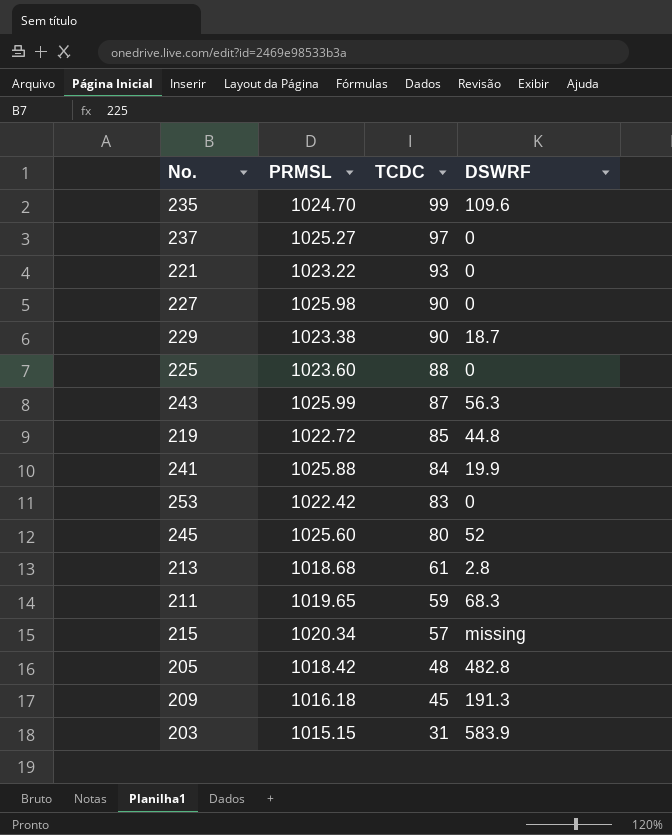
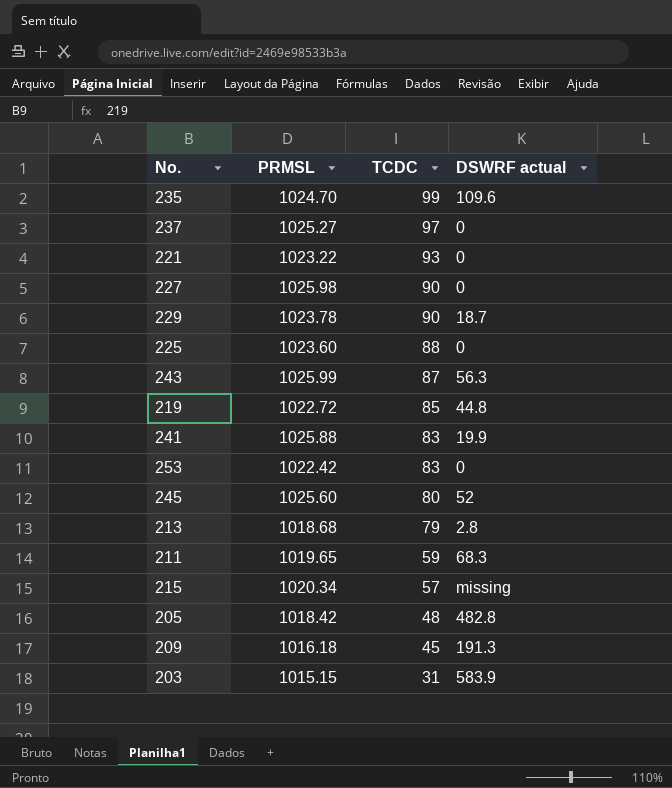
column name: DSWRF -> DSWRF actual
229 | PRMSL: 1023.38 -> 1023.78
241 | TCDC: 84 -> 83
213 | TCDC: 61 -> 79

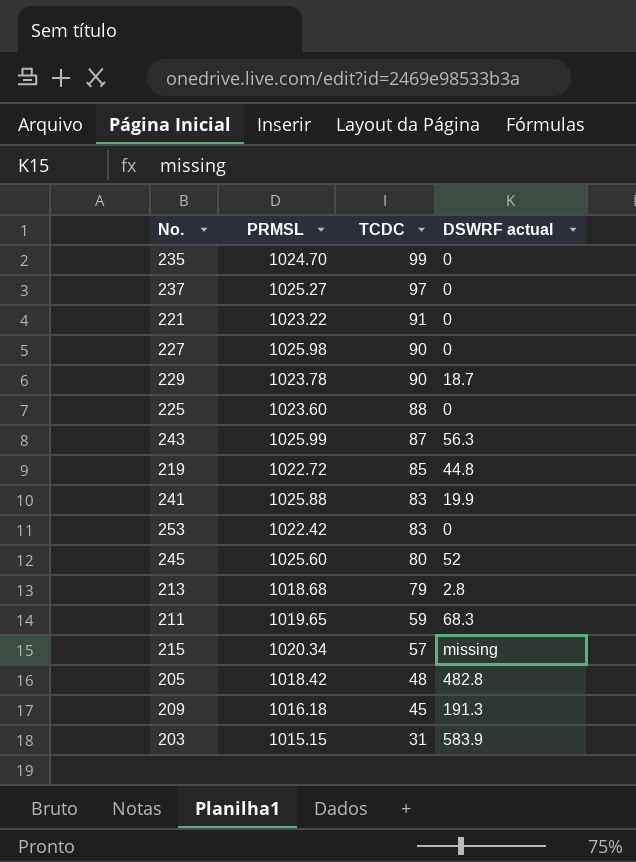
235 | DSWRF actual: 109.6 -> 0
221 | TCDC: 93 -> 91

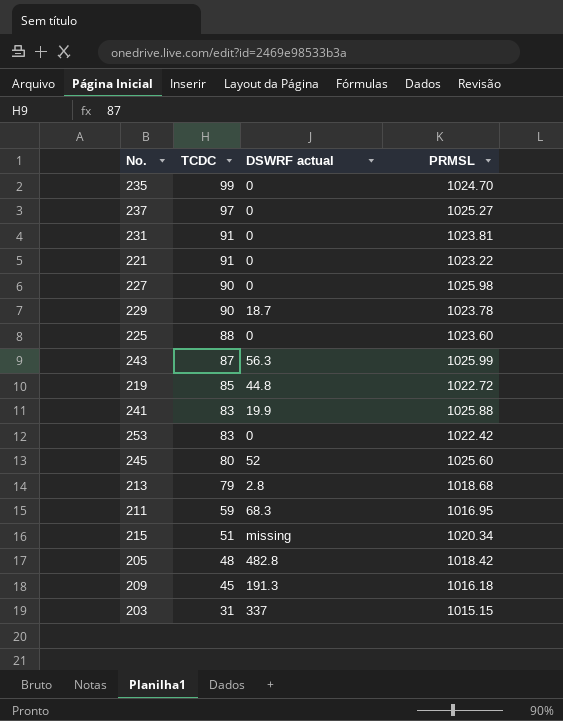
column PRMSL | position: 2 -> 4
row 231: none -> 91 | 0 | 1023.81
211 | PRMSL: 1019.65 -> 1016.95
215 | TCDC: 57 -> 51
203 | DSWRF actual: 583.9 -> 337

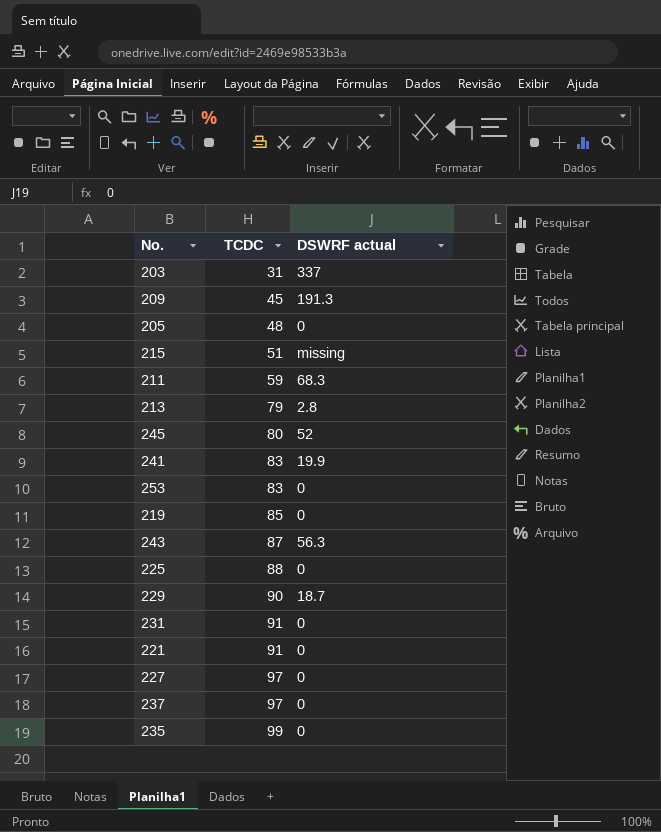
row order: TCDC descending -> TCDC ascending
column PRMSL | position: 4 -> none
205 | DSWRF actual: 482.8 -> 0
219 | DSWRF actual: 44.8 -> 0
227 | TCDC: 90 -> 97

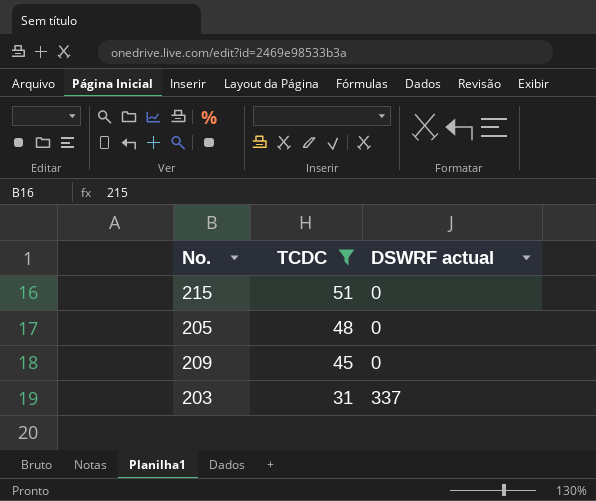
filter: none -> TCDC <= 51
row order: TCDC ascending -> TCDC descending
215 | DSWRF actual: missing -> 0
209 | DSWRF actual: 191.3 -> 0

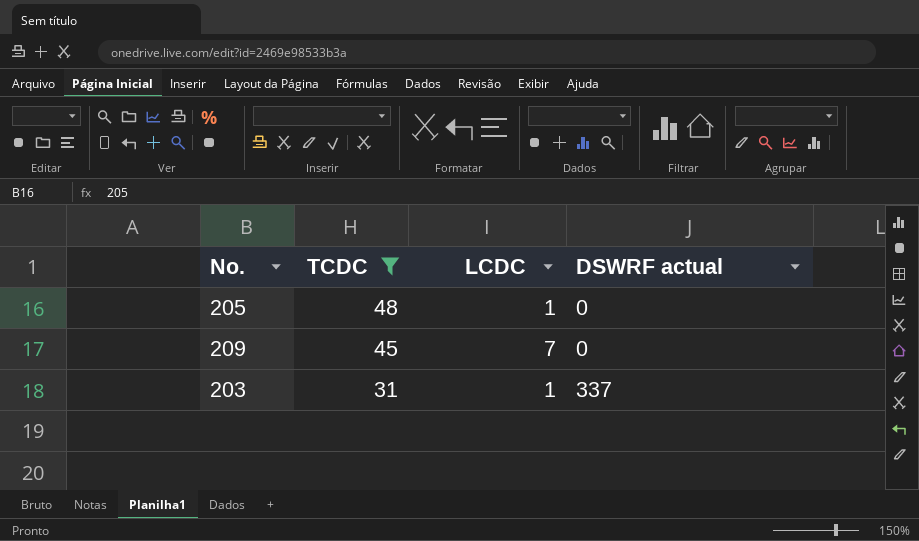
column LCDC | position: none -> 3
row 215: 51 | 0 -> none

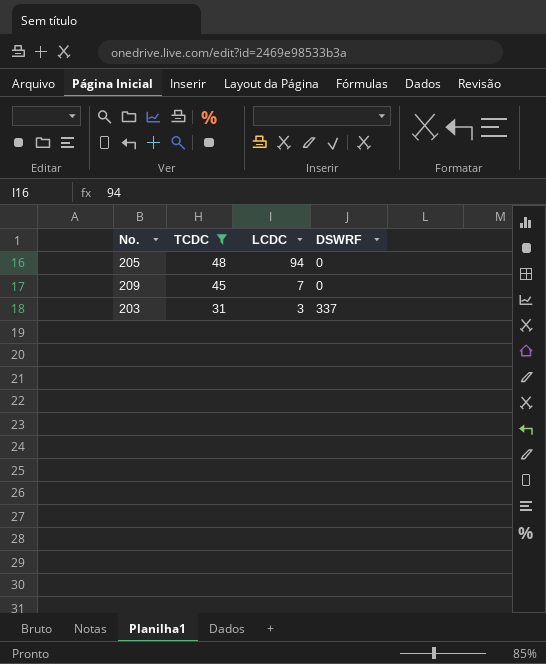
column name: DSWRF actual -> DSWRF
205 | LCDC: 1 -> 94
203 | LCDC: 1 -> 3

